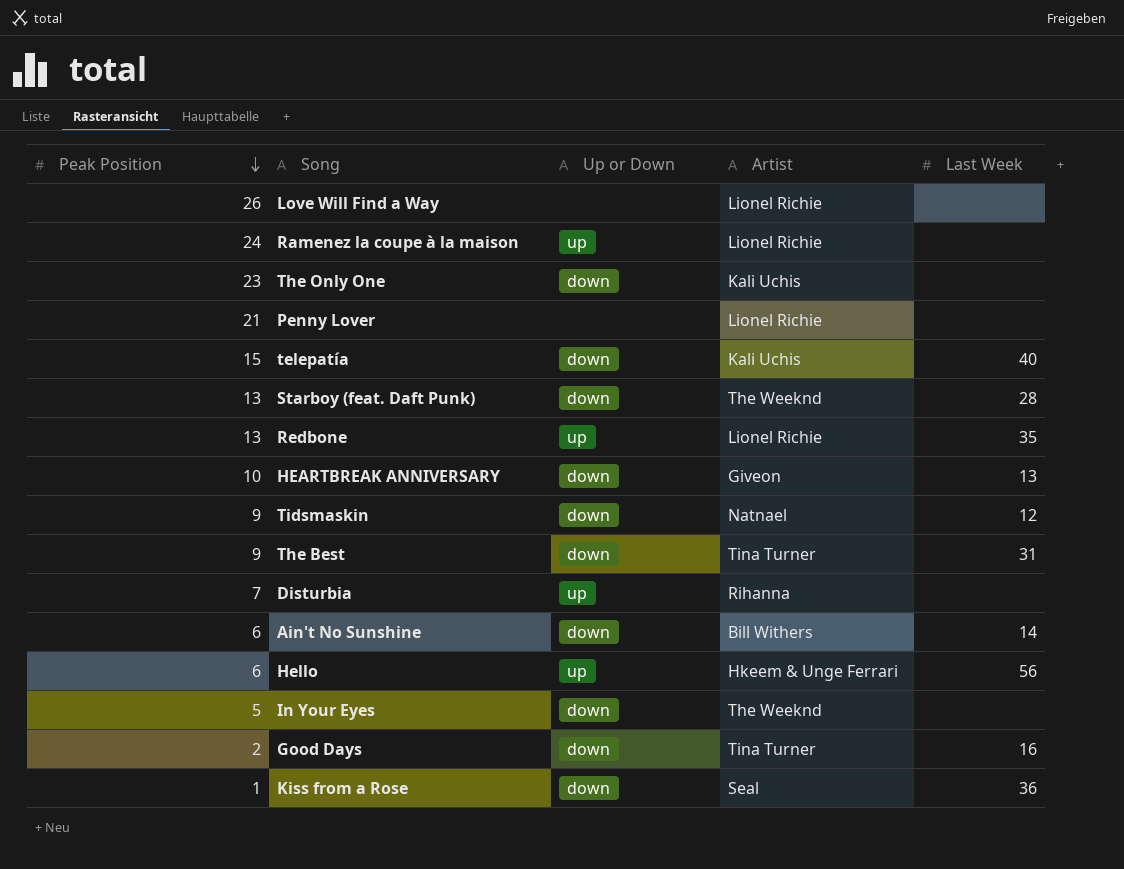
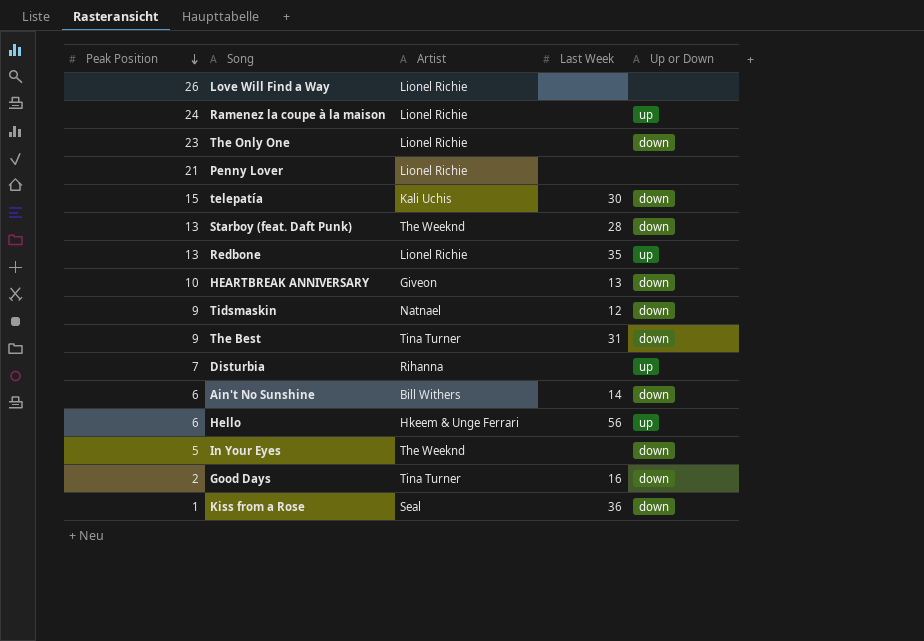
column Up or Down | position: 3 -> 5
The Only One | Artist: Kali Uchis -> Lionel Richie
telepatía | Last Week: 40 -> 30

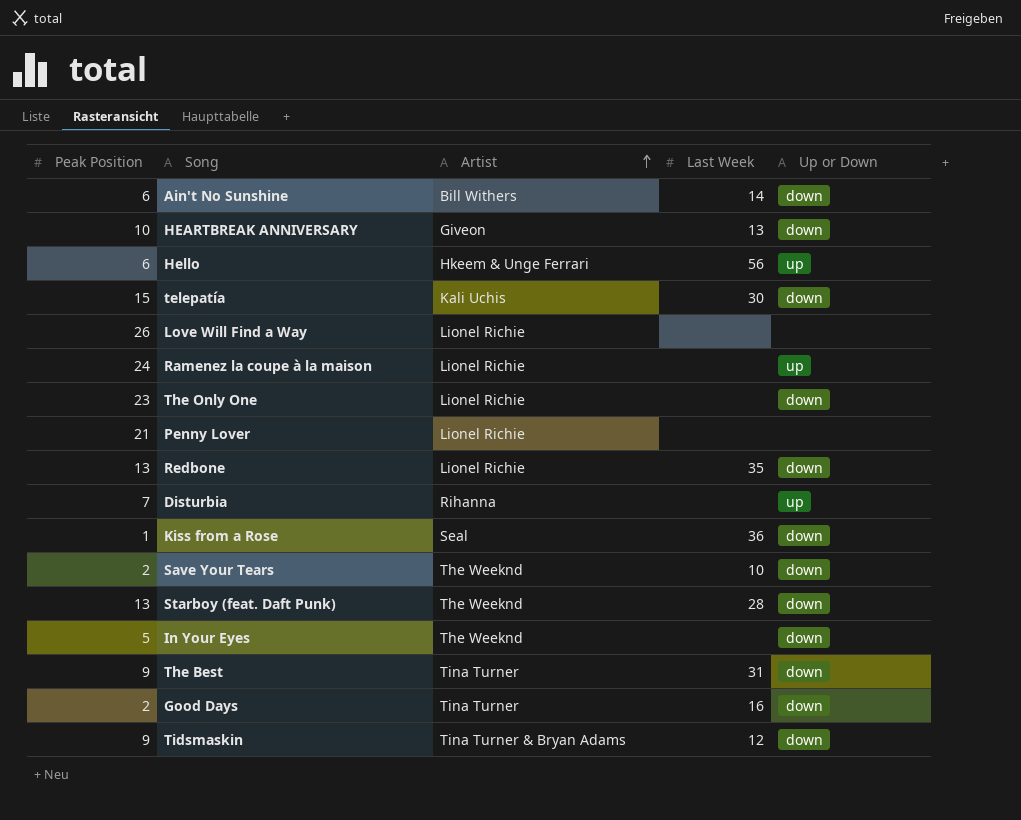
row order: Peak Position descending -> Artist ascending
Redbone | Up or Down: up -> down
row Save Your Tears: none -> 2 | The Weeknd | 10 | down
Tidsmaskin | Artist: Natnael -> Tina Turner & Bryan Adams

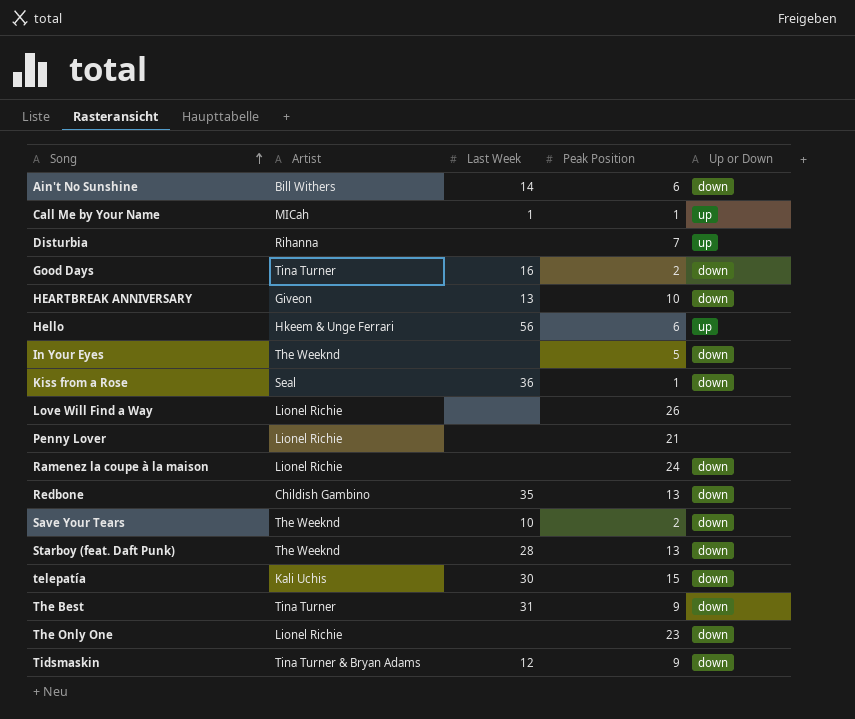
row order: Artist ascending -> Song ascending
column Peak Position | position: 1 -> 4
row Call Me by Your Name: none -> MICah | 1 | 1 | up
Ramenez la coupe à la maison | Up or Down: up -> down
Redbone | Artist: Lionel Richie -> Childish Gambino

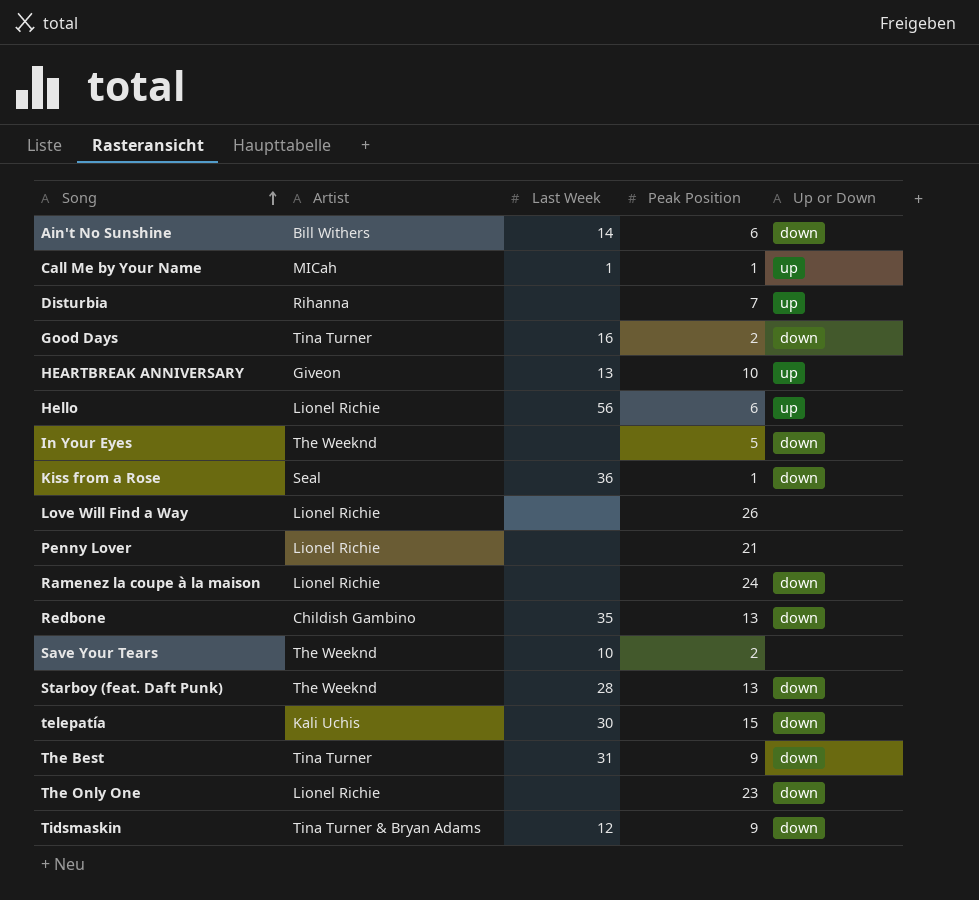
HEARTBREAK ANNIVERSARY | Up or Down: down -> up
Hello | Artist: Hkeem & Unge Ferrari -> Lionel Richie
Save Your Tears | Up or Down: down -> none

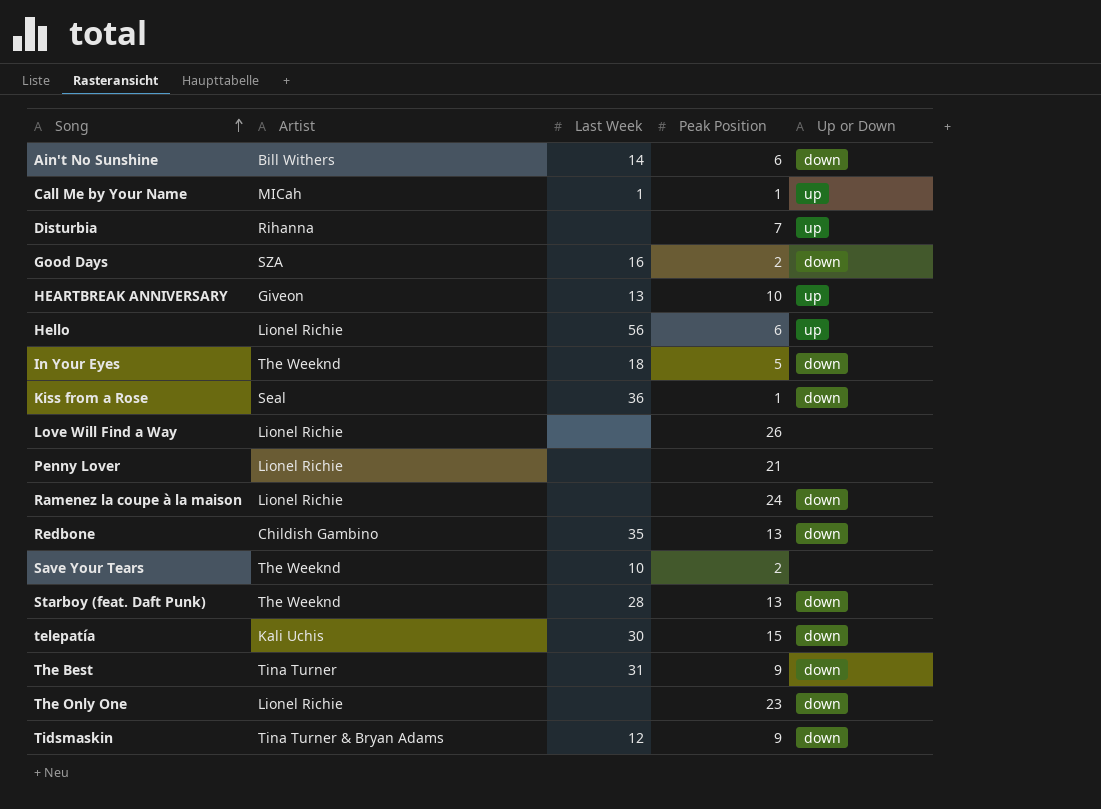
Good Days | Artist: Tina Turner -> SZA
In Your Eyes | Last Week: none -> 18

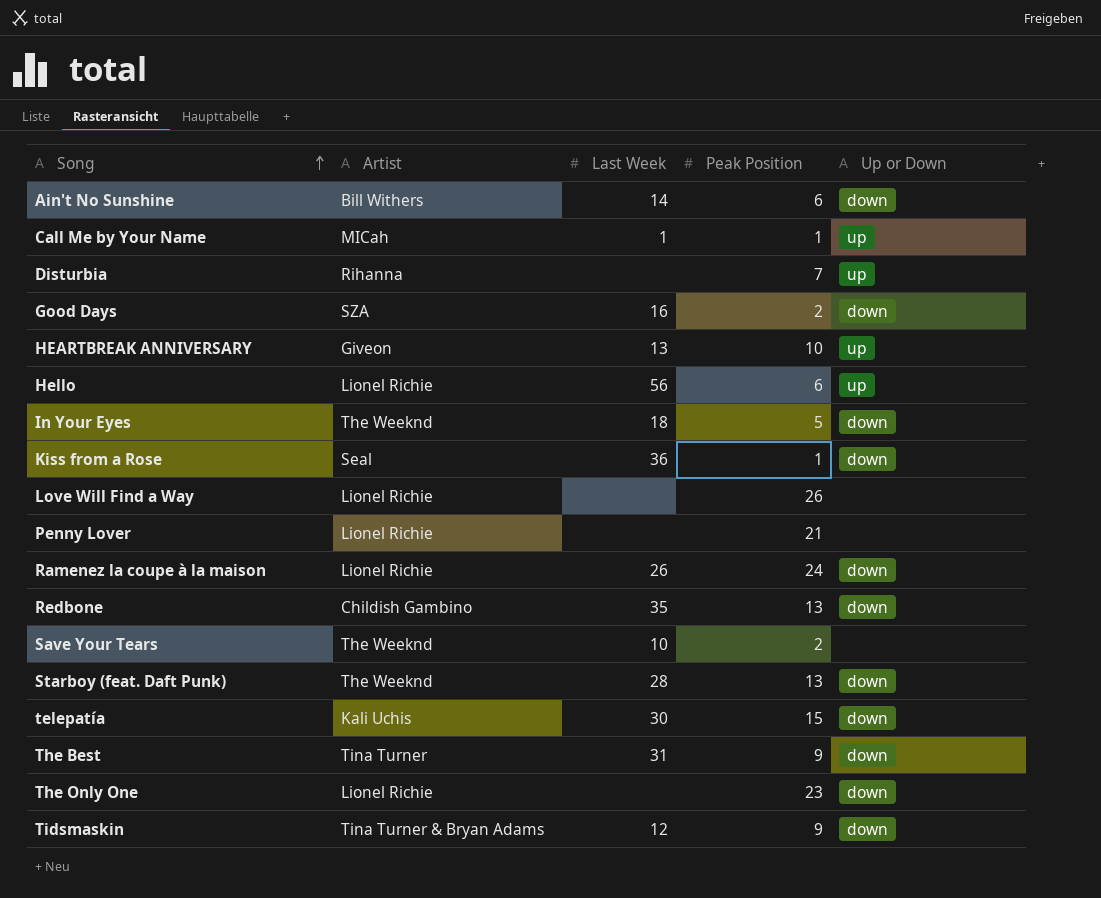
Ramenez la coupe à la maison | Last Week: none -> 26

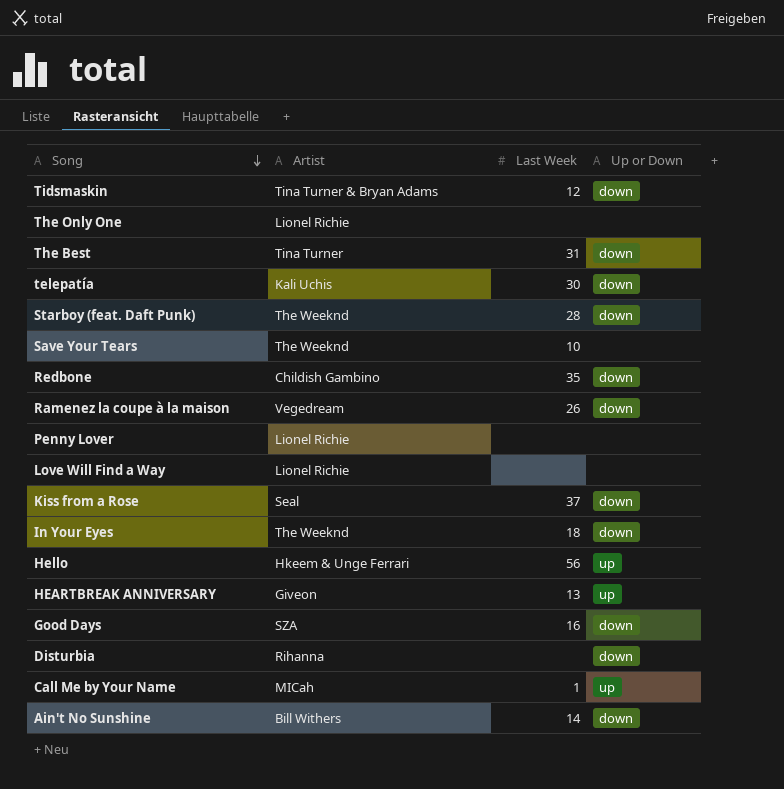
row order: Song ascending -> Song descending
column Peak Position | position: 4 -> none
The Only One | Up or Down: down -> none
Ramenez la coupe à la maison | Artist: Lionel Richie -> Vegedream
Kiss from a Rose | Last Week: 36 -> 37
Hello | Artist: Lionel Richie -> Hkeem & Unge Ferrari
Disturbia | Up or Down: up -> down

